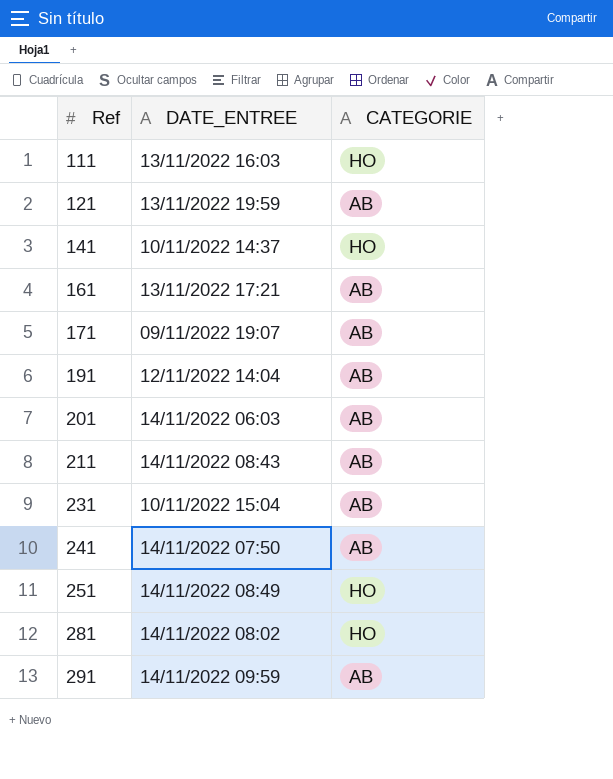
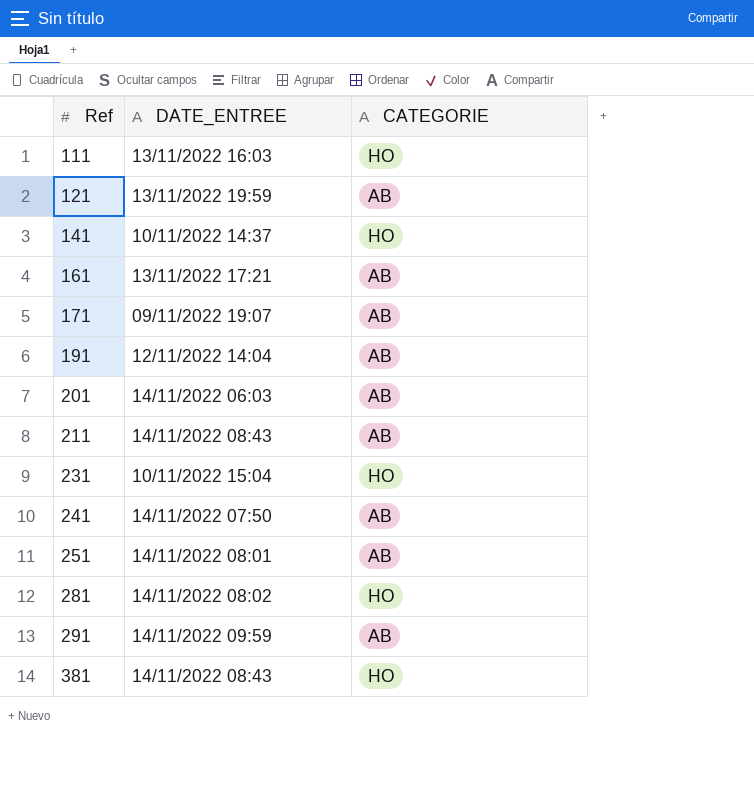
231 | CATEGORIE: AB -> HO
251 | DATE_ENTREE: 14/11/2022 08:49 -> 14/11/2022 08:01
251 | CATEGORIE: HO -> AB
row 381: none -> 14/11/2022 08:43 | HO

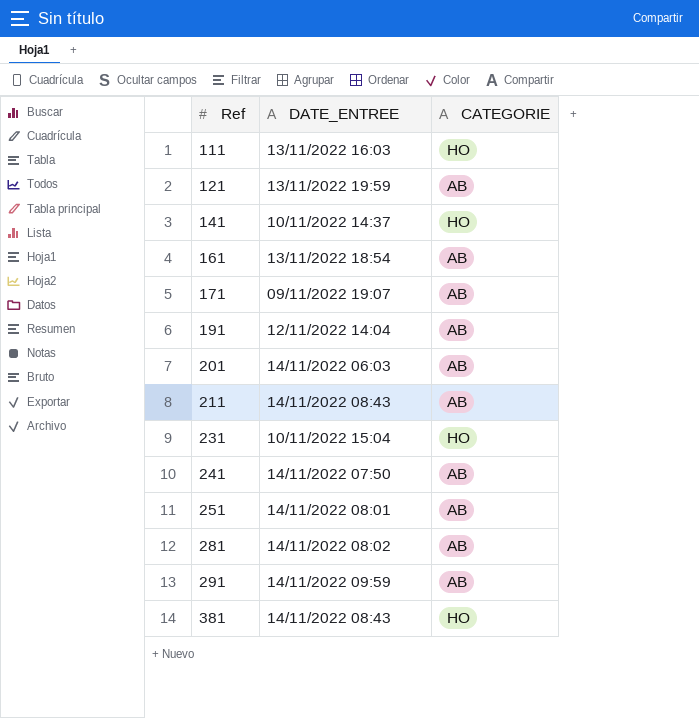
161 | DATE_ENTREE: 13/11/2022 17:21 -> 13/11/2022 18:54
281 | CATEGORIE: HO -> AB

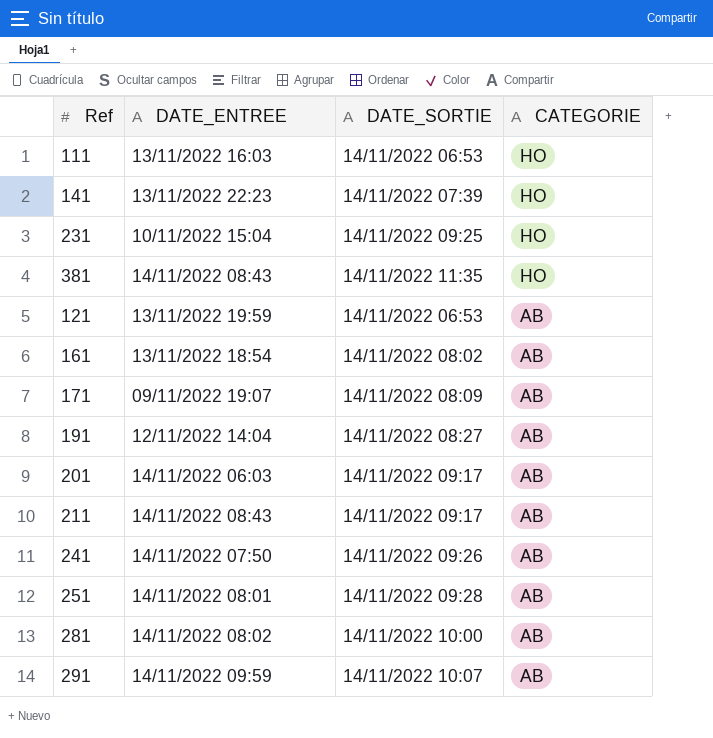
row order: Ref ascending -> CATEGORIE descending
column DATE_SORTIE | position: none -> 3
141 | DATE_ENTREE: 10/11/2022 14:37 -> 13/11/2022 22:23

